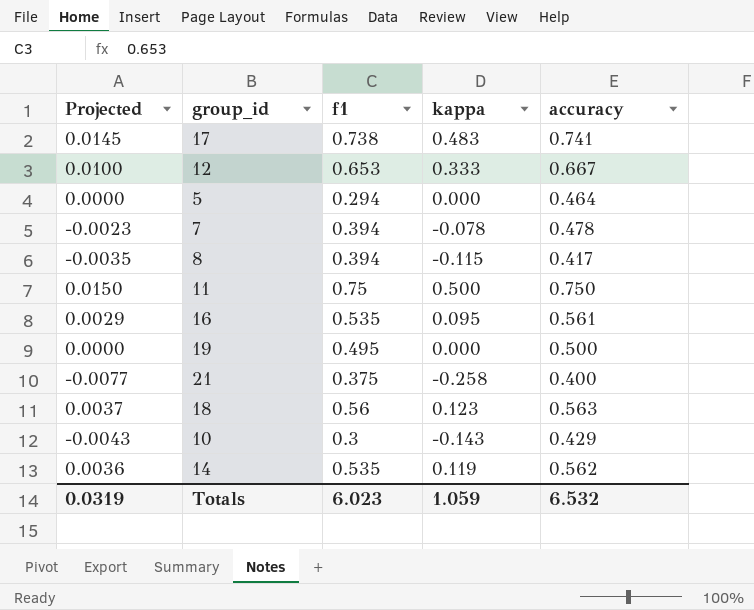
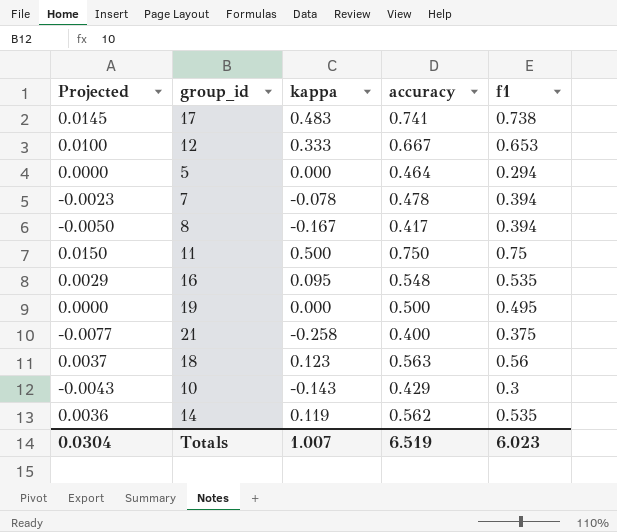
column f1 | position: 3 -> 5
8 | Projected: -0.0035 -> -0.0050
8 | kappa: -0.115 -> -0.167
16 | accuracy: 0.561 -> 0.548
Totals | Projected: 0.0319 -> 0.0304
Totals | kappa: 1.059 -> 1.007
Totals | accuracy: 6.532 -> 6.519

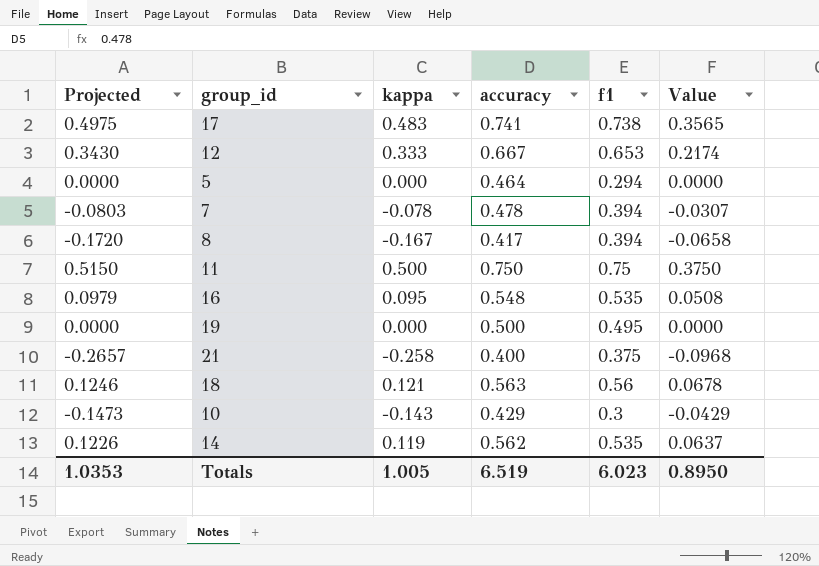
column Projected | formula: [kappa] * 0.03 -> [kappa] * 1.03
column Value | formula: none -> [kappa] * [f1]
18 | kappa: 0.123 -> 0.121
Totals | Projected: 0.0304 -> 1.0353
Totals | kappa: 1.007 -> 1.005

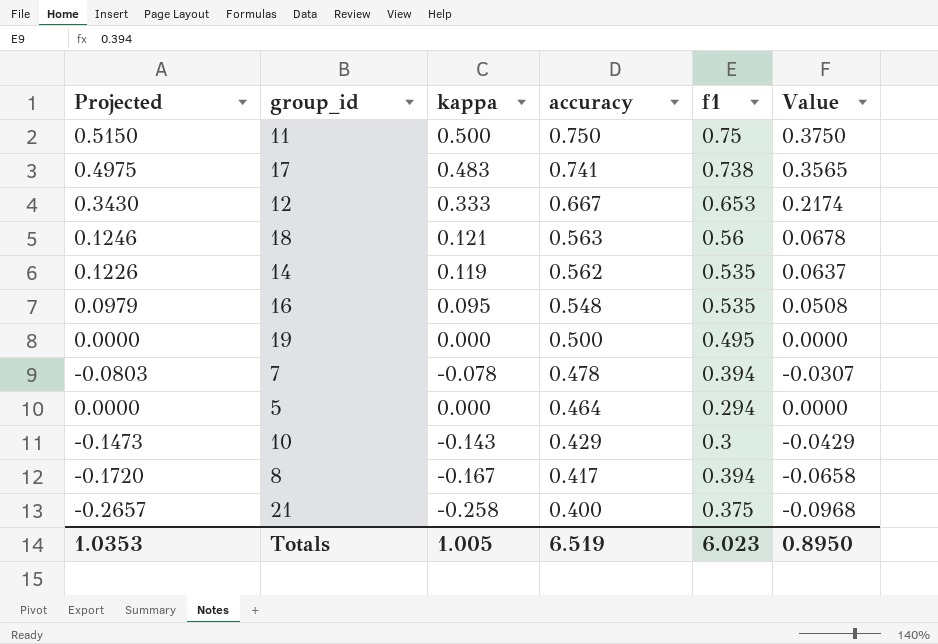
row order: none -> accuracy descending

